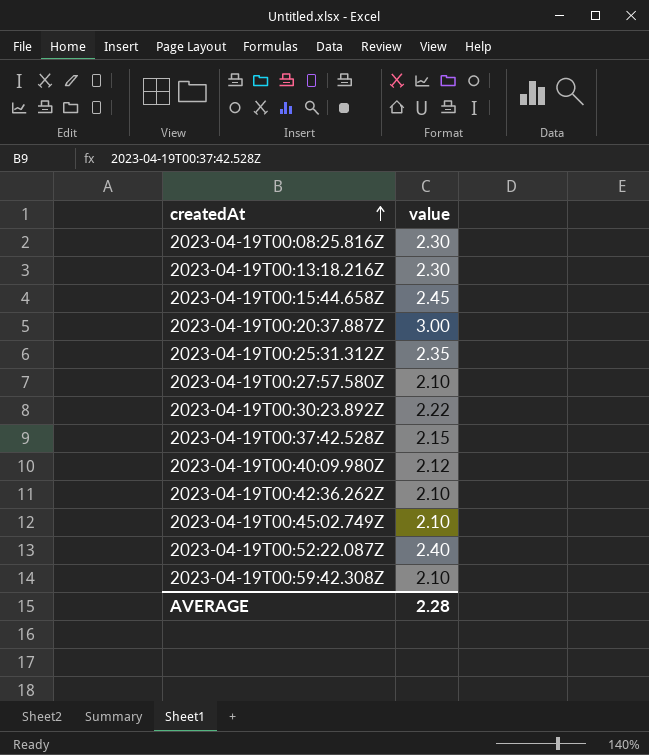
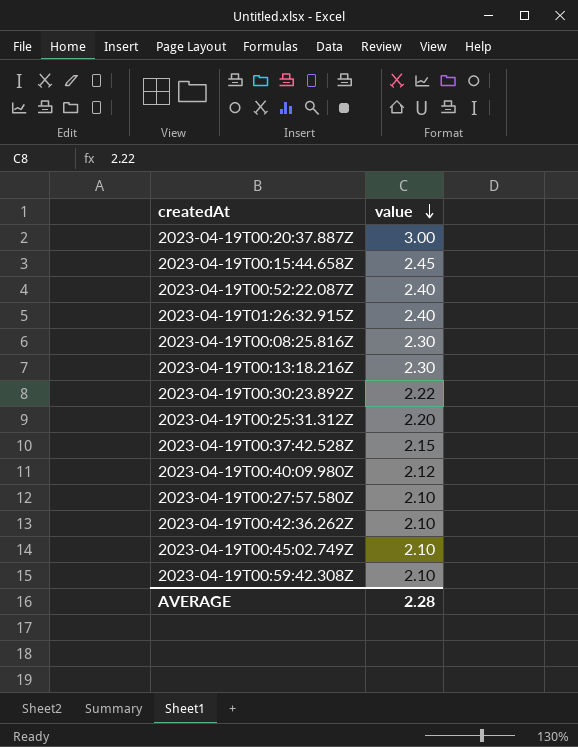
row order: createdAt ascending -> value descending
row 2023-04-19T01:26:32.915Z: none -> 2.40
2023-04-19T00:25:31.312Z | value: 2.35 -> 2.20

